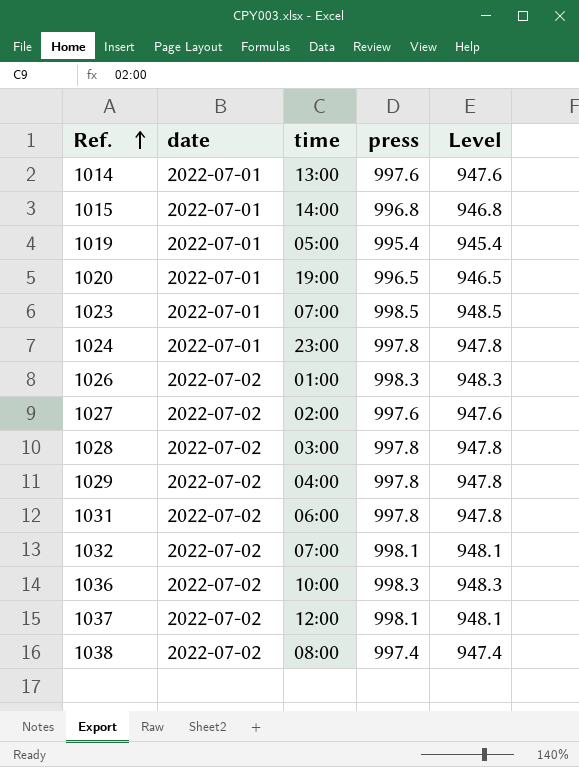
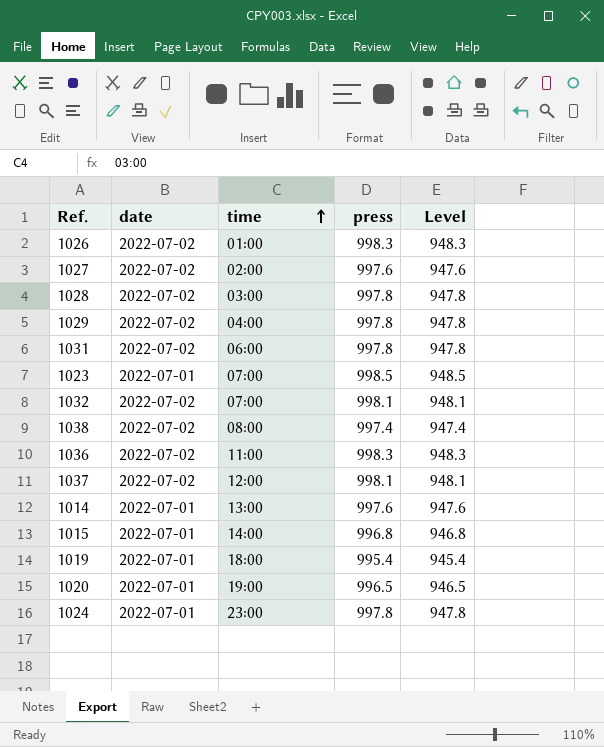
row order: Ref. ascending -> time ascending
1036 | time: 10:00 -> 11:00
1019 | time: 05:00 -> 18:00

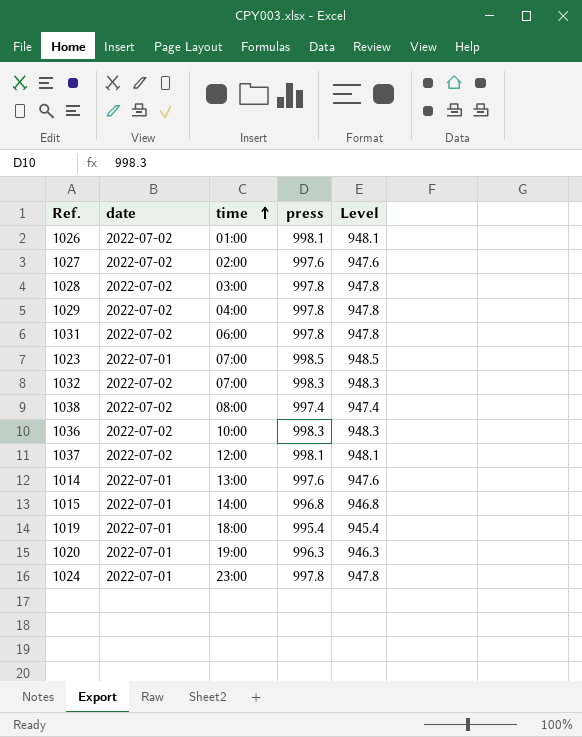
1026 | press: 998.3 -> 998.1
1026 | Level: 948.3 -> 948.1
1032 | press: 998.1 -> 998.3
1032 | Level: 948.1 -> 948.3
1036 | time: 11:00 -> 10:00
1020 | press: 996.5 -> 996.3
1020 | Level: 946.5 -> 946.3

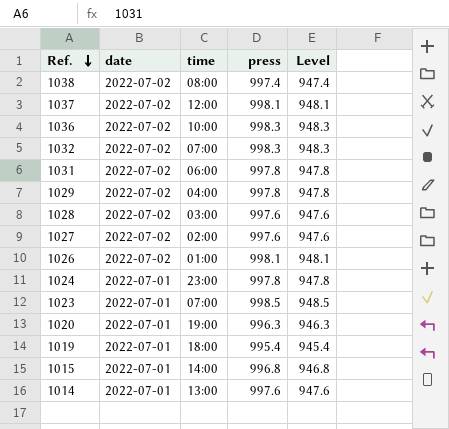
row order: time ascending -> Ref. descending
1028 | press: 997.8 -> 997.6
1028 | Level: 947.8 -> 947.6

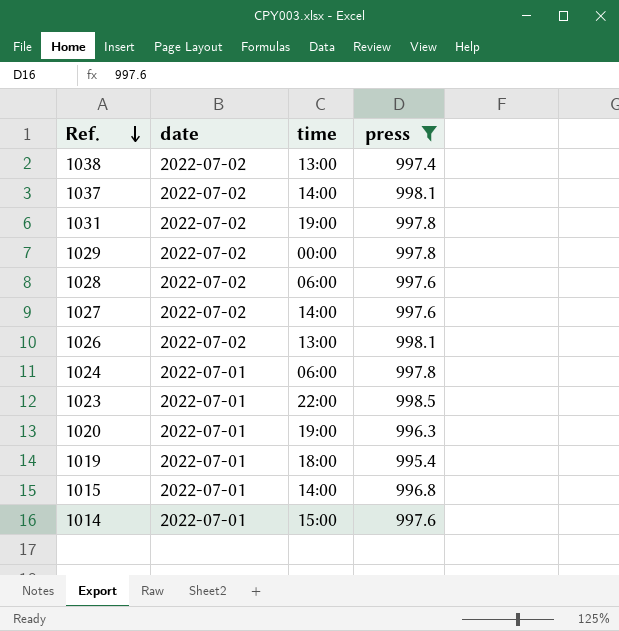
filter: none -> press != 998.3
column Level | formula: [press] - 50 -> none
1038 | time: 08:00 -> 13:00
1037 | time: 12:00 -> 14:00
1031 | time: 06:00 -> 19:00
1029 | time: 04:00 -> 00:00
1028 | time: 03:00 -> 06:00
1027 | time: 02:00 -> 14:00
1026 | time: 01:00 -> 13:00
1024 | time: 23:00 -> 06:00
1023 | time: 07:00 -> 22:00
1014 | time: 13:00 -> 15:00

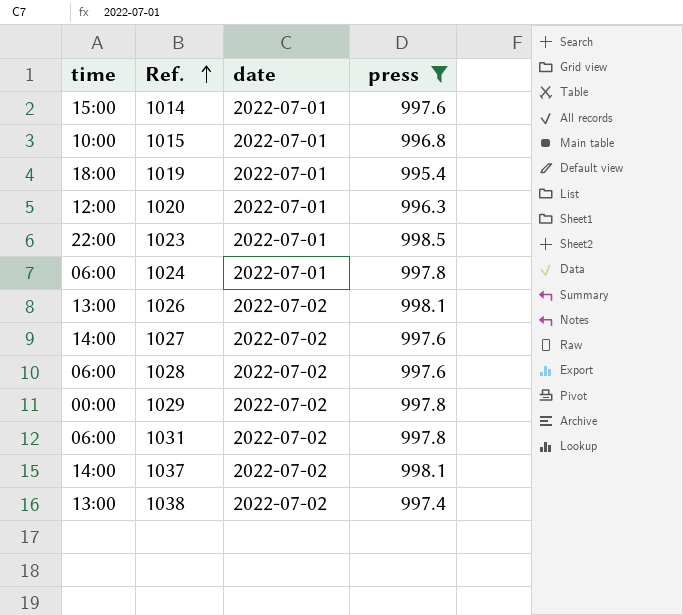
row order: Ref. descending -> Ref. ascending
column time | position: 3 -> 1
1015 | time: 14:00 -> 10:00
1020 | time: 19:00 -> 12:00
1031 | time: 19:00 -> 06:00

